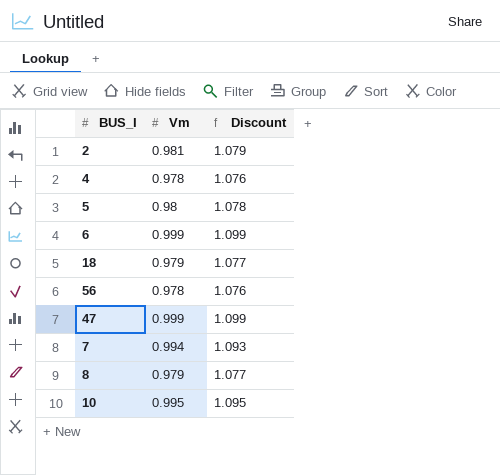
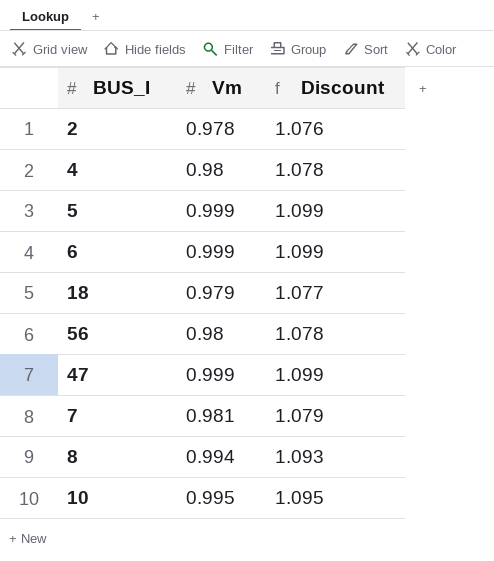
2 | Vm: 0.981 -> 0.978
2 | Discount: 1.079 -> 1.076
4 | Vm: 0.978 -> 0.98
4 | Discount: 1.076 -> 1.078
5 | Vm: 0.98 -> 0.999
5 | Discount: 1.078 -> 1.099
56 | Vm: 0.978 -> 0.98
56 | Discount: 1.076 -> 1.078
7 | Vm: 0.994 -> 0.981
7 | Discount: 1.093 -> 1.079
8 | Vm: 0.979 -> 0.994
8 | Discount: 1.077 -> 1.093

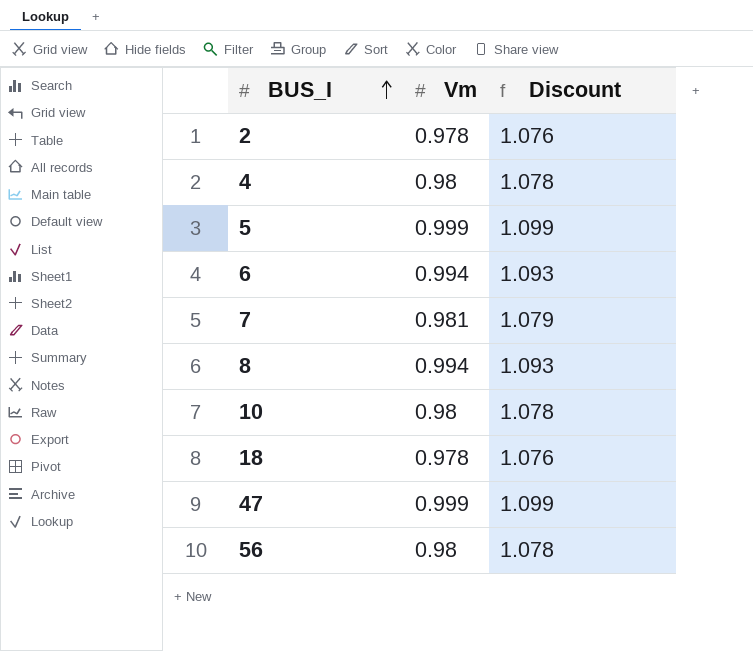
row order: none -> BUS_I ascending
6 | Vm: 0.999 -> 0.994
6 | Discount: 1.099 -> 1.093
10 | Vm: 0.995 -> 0.98
10 | Discount: 1.095 -> 1.078
18 | Vm: 0.979 -> 0.978
18 | Discount: 1.077 -> 1.076

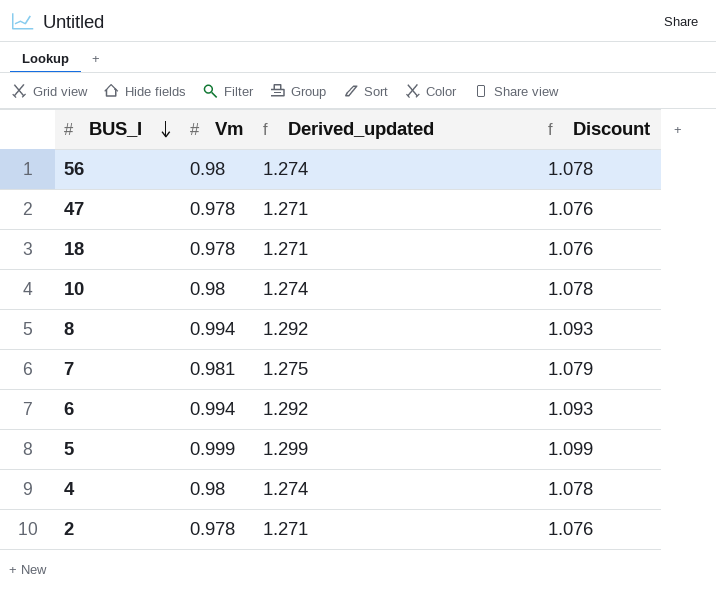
row order: BUS_I ascending -> BUS_I descending
column Derived_updated | formula: none -> [Vm] * 1.3
47 | Vm: 0.999 -> 0.978
47 | Discount: 1.099 -> 1.076

